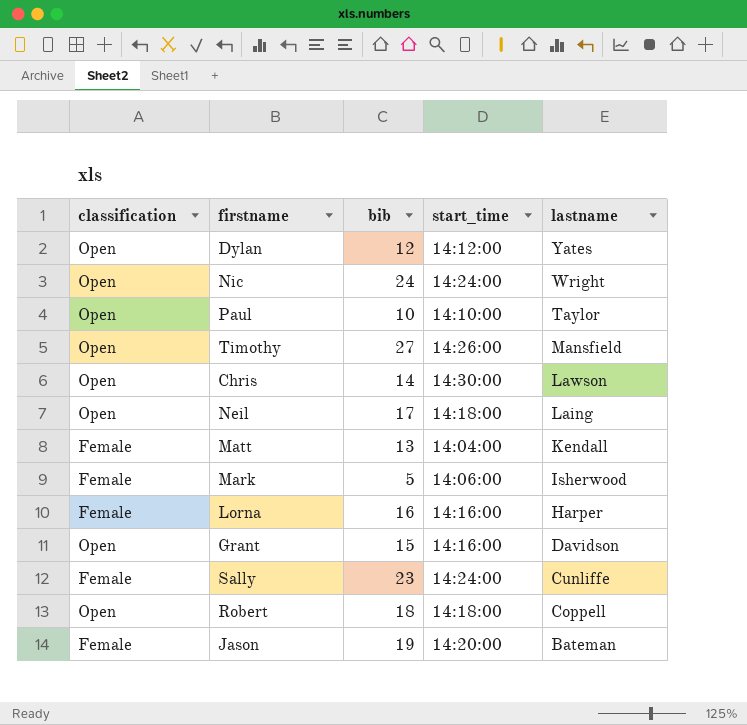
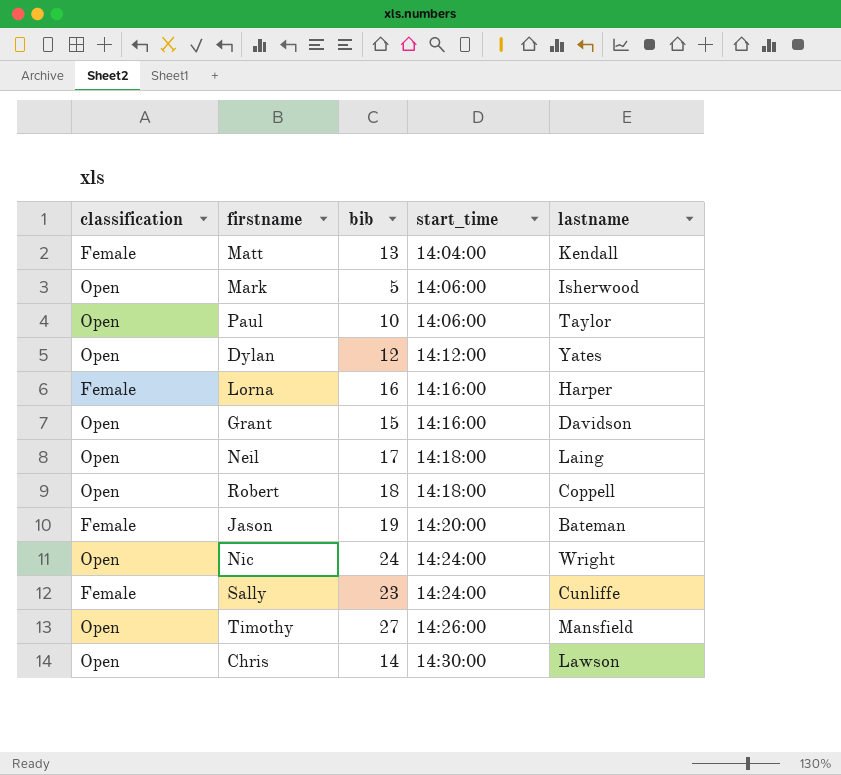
row order: lastname descending -> start_time ascending
Mark | classification: Female -> Open
Paul | start_time: 14:10:00 -> 14:06:00

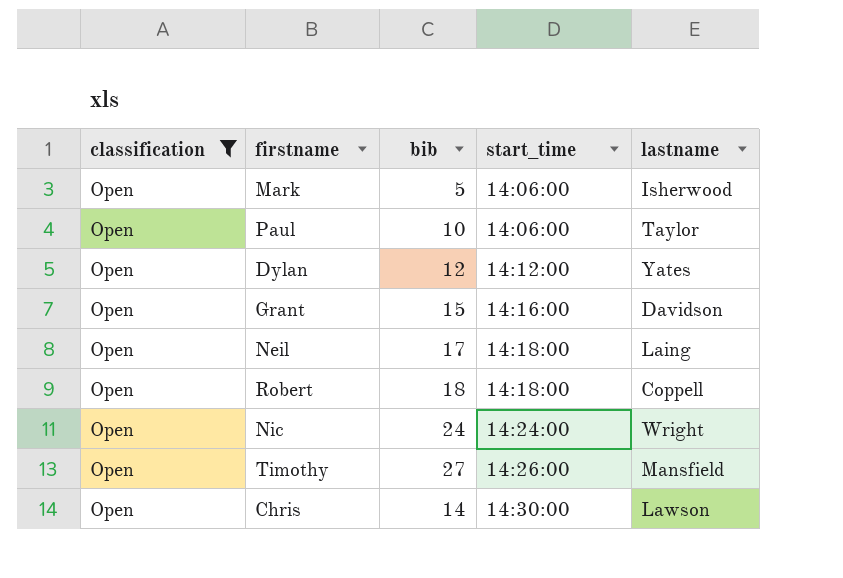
filter: none -> classification = Open

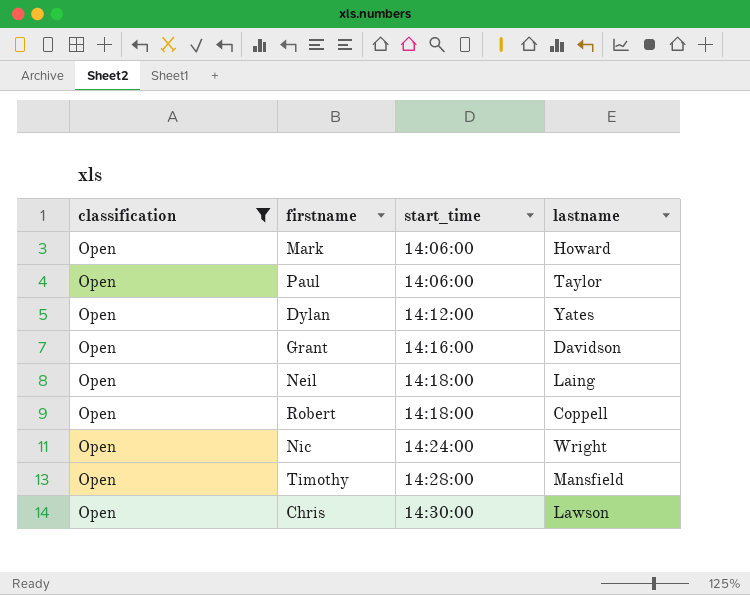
column bib | position: 3 -> none
Mark | lastname: Isherwood -> Howard
Timothy | start_time: 14:26:00 -> 14:28:00

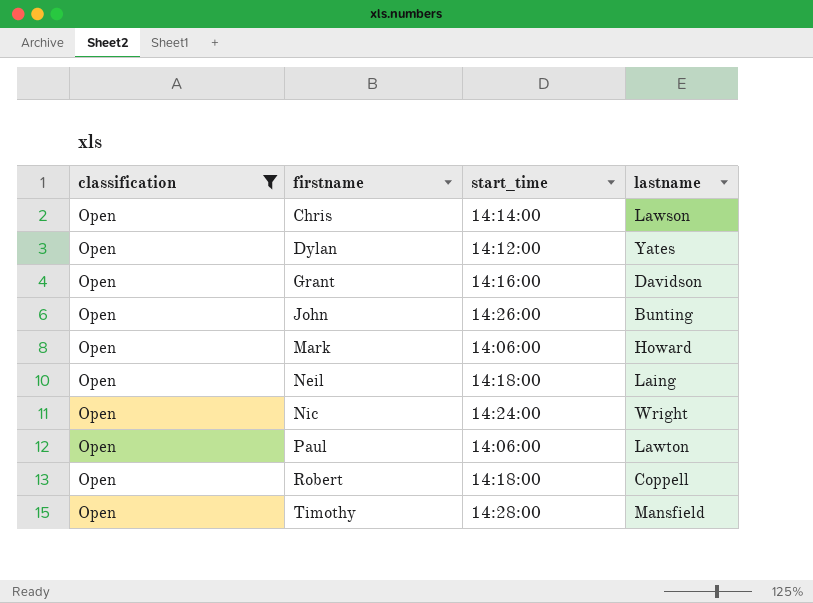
row order: start_time ascending -> firstname ascending
Chris | start_time: 14:30:00 -> 14:14:00
row John: none -> Open | 14:26:00 | Bunting
Paul | lastname: Taylor -> Lawton

